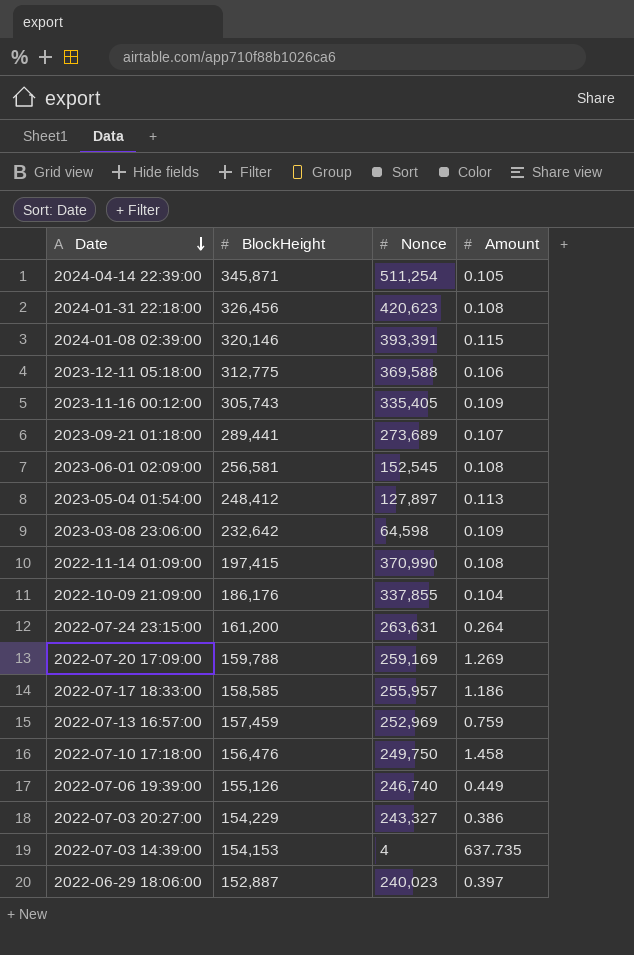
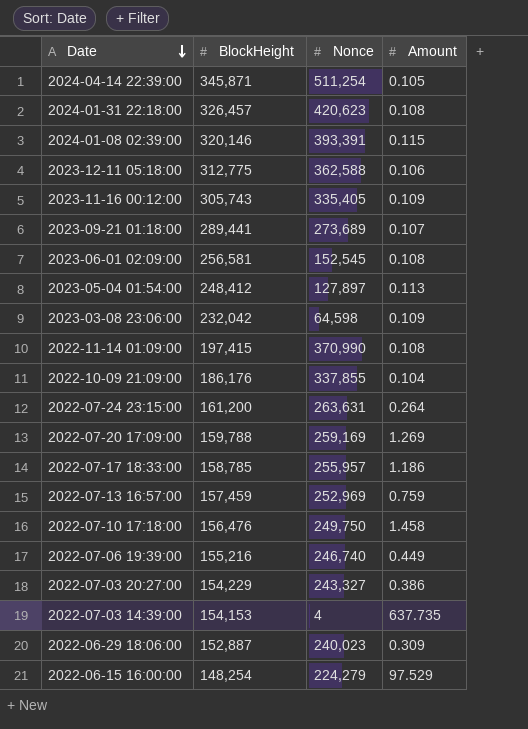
2024-01-31 22:18:00 | BlockHeight: 326,456 -> 326,457
2023-12-11 05:18:00 | Nonce: 369,588 -> 362,588
2023-03-08 23:06:00 | BlockHeight: 232,642 -> 232,042
2022-07-17 18:33:00 | BlockHeight: 158,585 -> 158,785
2022-07-06 19:39:00 | BlockHeight: 155,126 -> 155,216
2022-06-29 18:06:00 | Amount: 0.397 -> 0.309
row 2022-06-15 16:00:00: none -> 148,254 | 224,279 | 97.529

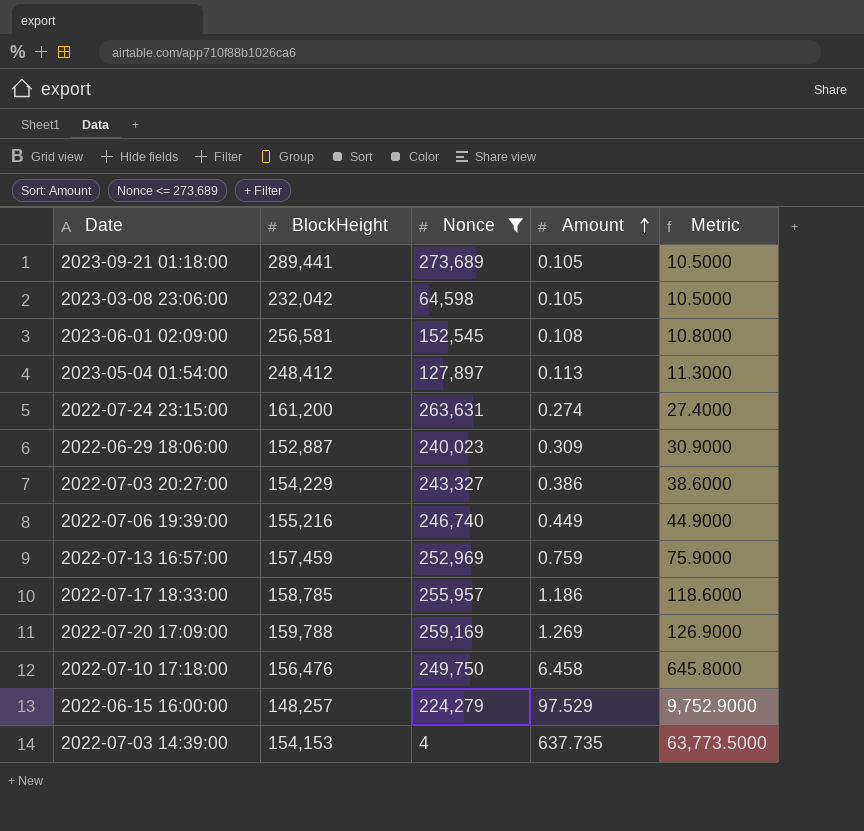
filter: none -> Nonce <= 273,689
row order: Date descending -> Amount ascending
column Metric | formula: none -> [Amount] * 100
2023-09-21 01:18:00 | Amount: 0.107 -> 0.105
2023-03-08 23:06:00 | Amount: 0.109 -> 0.105
2022-07-24 23:15:00 | Amount: 0.264 -> 0.274
2022-07-10 17:18:00 | Amount: 1.458 -> 6.458
2022-06-15 16:00:00 | BlockHeight: 148,254 -> 148,257

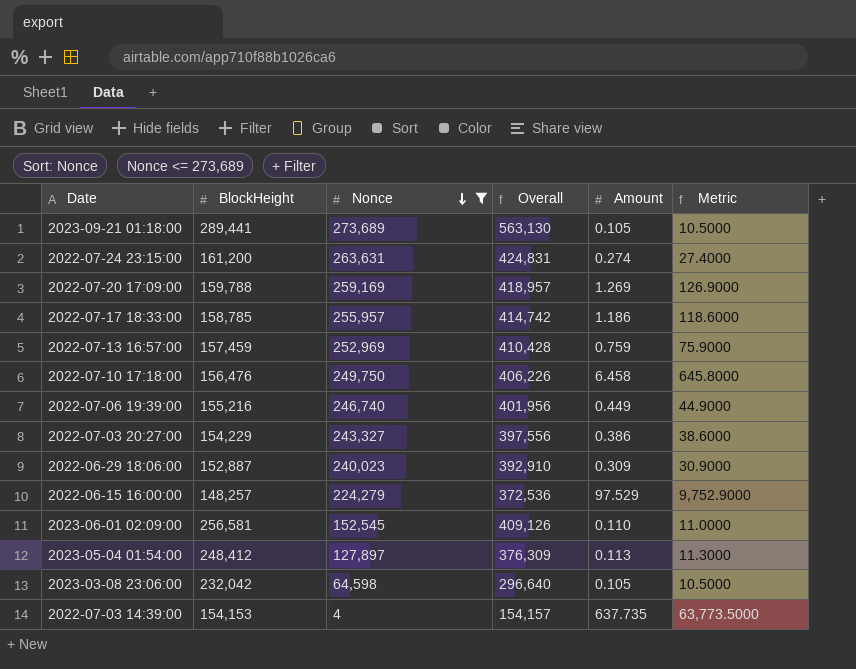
row order: Amount ascending -> Nonce descending
column Overall | formula: none -> [BlockHeight] + [Nonce]
2023-06-01 02:09:00 | Amount: 0.108 -> 0.110
2023-06-01 02:09:00 | Metric: 10.8000 -> 11.0000

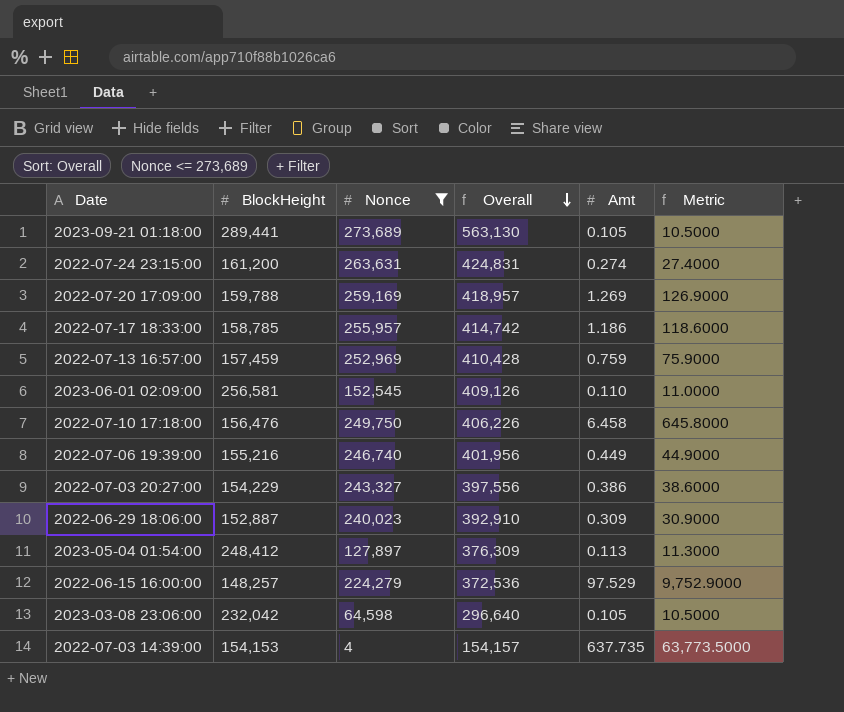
row order: Nonce descending -> Overall descending
column name: Amount -> Amt

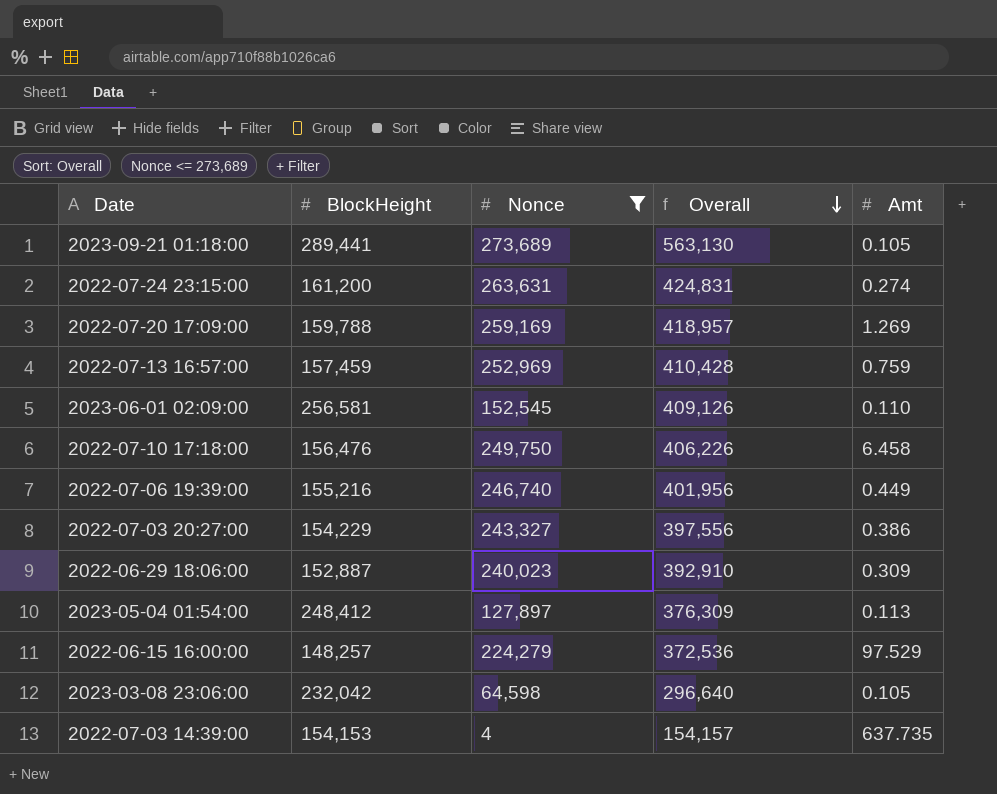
column Metric | formula: [Amt] * 100 -> none
row 2022-07-17 18:33:00: 158,785 | 255,957 | 414,742 | 1.186 | 118.6000 -> none

